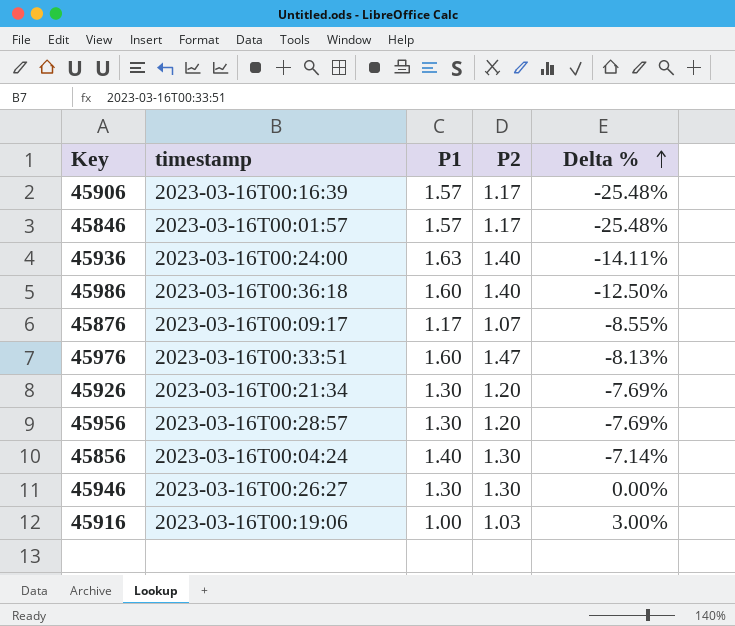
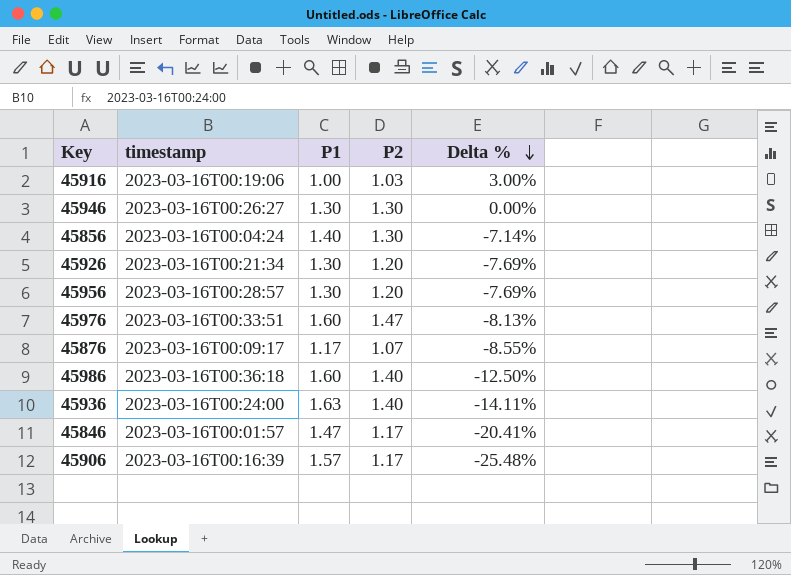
row order: Delta % ascending -> Delta % descending
45846 | P1: 1.57 -> 1.47
45846 | Delta %: -25.48% -> -20.41%

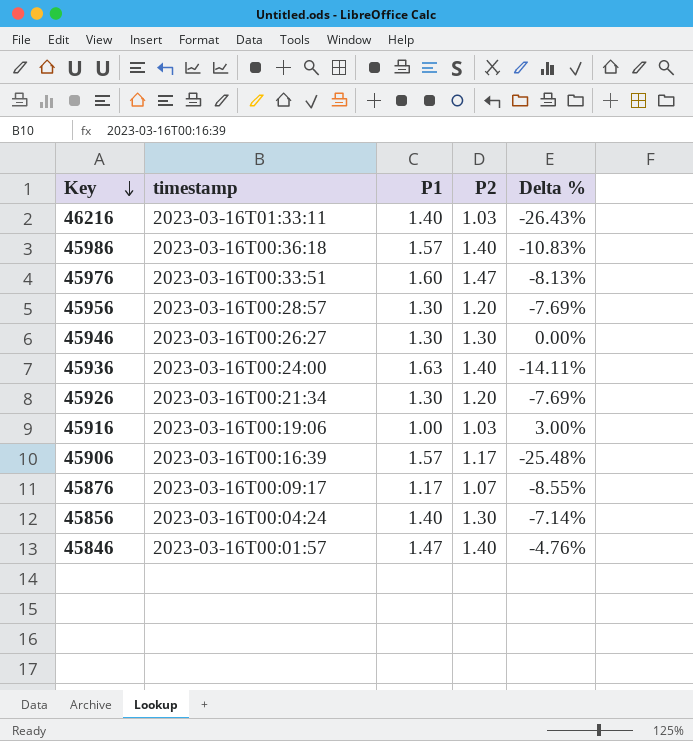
row order: Delta % descending -> Key descending
row 46216: none -> 2023-03-16T01:33:11 | 1.40 | 1.03 | -26.43%
45986 | P1: 1.60 -> 1.57
45986 | Delta %: -12.50% -> -10.83%
45846 | P2: 1.17 -> 1.40
45846 | Delta %: -20.41% -> -4.76%

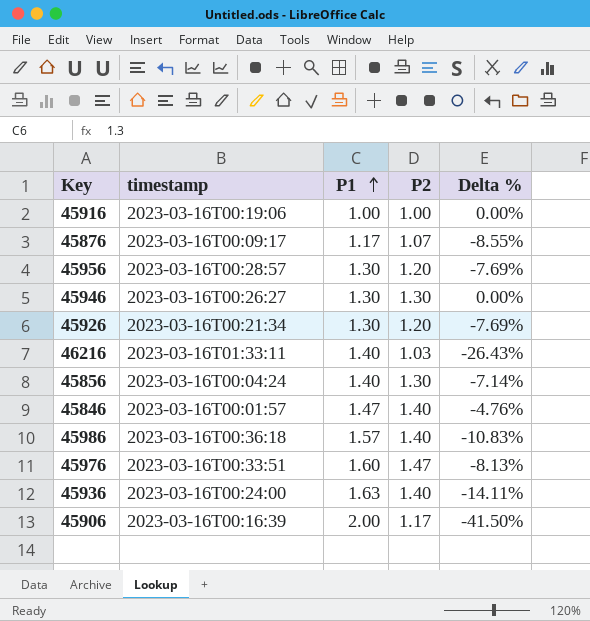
row order: Key descending -> P1 ascending
45916 | P2: 1.03 -> 1.00
45916 | Delta %: 3.00% -> 0.00%
45906 | P1: 1.57 -> 2.00
45906 | Delta %: -25.48% -> -41.50%

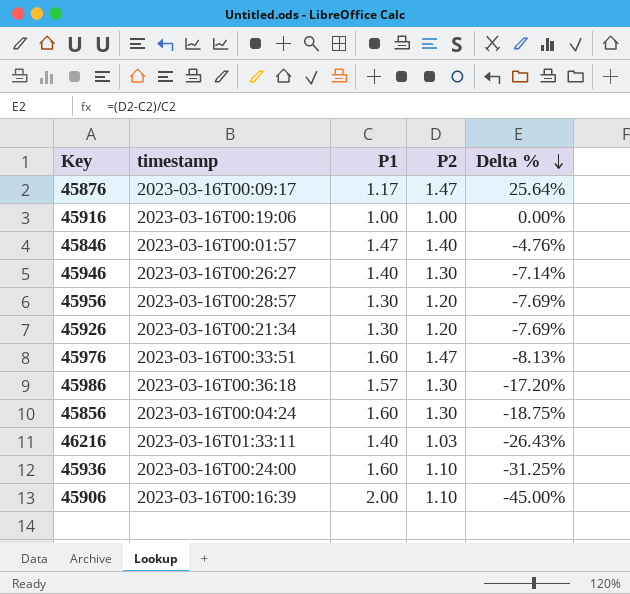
row order: P1 ascending -> Delta % descending
45876 | P2: 1.07 -> 1.47
45876 | Delta %: -8.55% -> 25.64%
45946 | P1: 1.30 -> 1.40
45946 | Delta %: 0.00% -> -7.14%
45986 | P2: 1.40 -> 1.30
45986 | Delta %: -10.83% -> -17.20%
45856 | P1: 1.40 -> 1.60
45856 | Delta %: -7.14% -> -18.75%
45936 | P1: 1.63 -> 1.60
45936 | P2: 1.40 -> 1.10
45936 | Delta %: -14.11% -> -31.25%
45906 | P2: 1.17 -> 1.10
45906 | Delta %: -41.50% -> -45.00%

